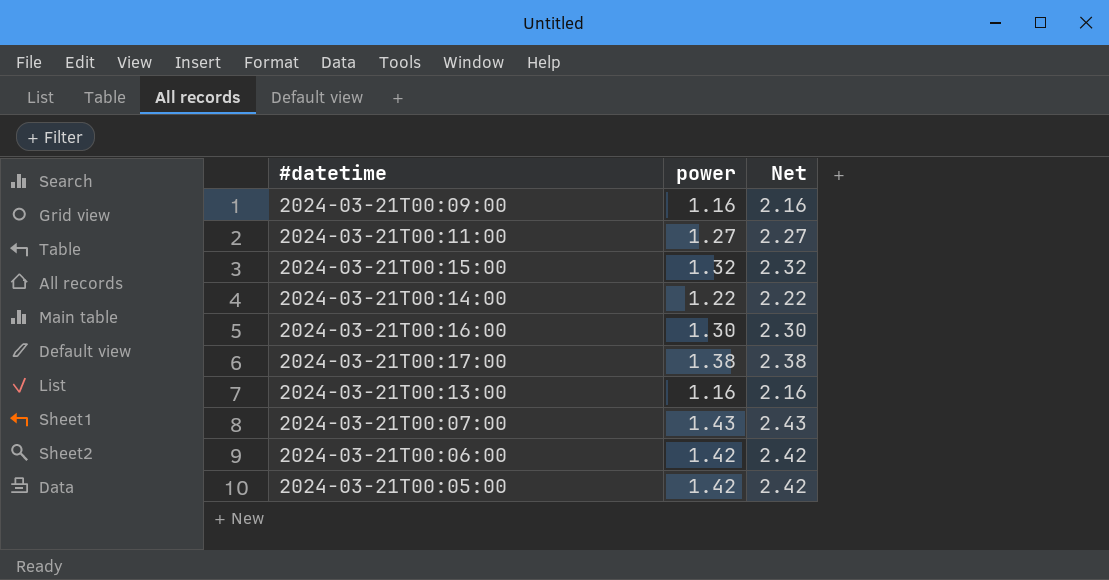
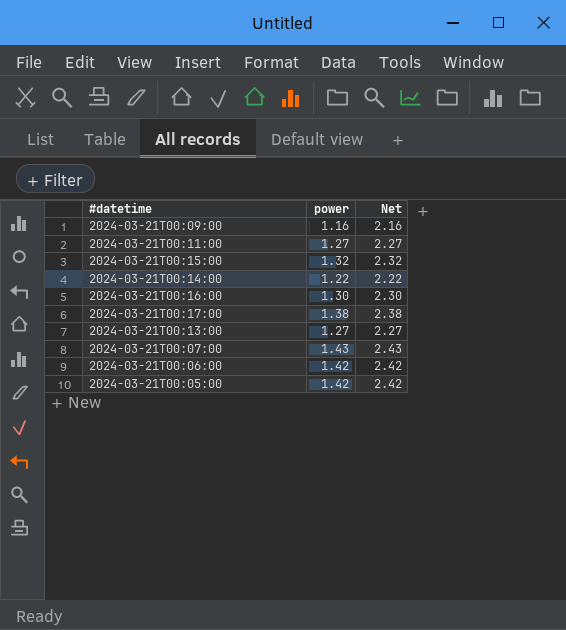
2024-03-21T00:13:00 | power: 1.16 -> 1.27
2024-03-21T00:13:00 | Net: 2.16 -> 2.27

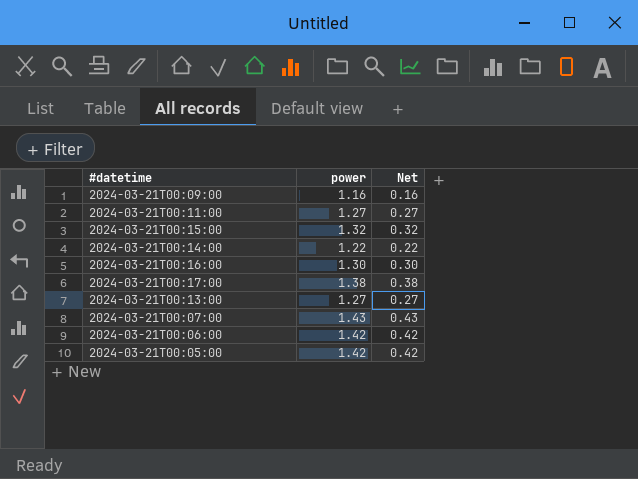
column Net | formula: [power] + 1 -> [power] - 1

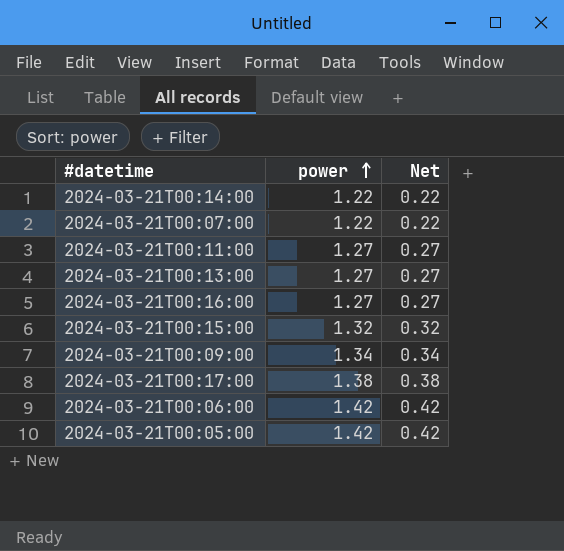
row order: none -> power ascending
2024-03-21T00:07:00 | power: 1.43 -> 1.22
2024-03-21T00:07:00 | Net: 0.43 -> 0.22
2024-03-21T00:16:00 | power: 1.30 -> 1.27
2024-03-21T00:16:00 | Net: 0.30 -> 0.27
2024-03-21T00:09:00 | power: 1.16 -> 1.34
2024-03-21T00:09:00 | Net: 0.16 -> 0.34

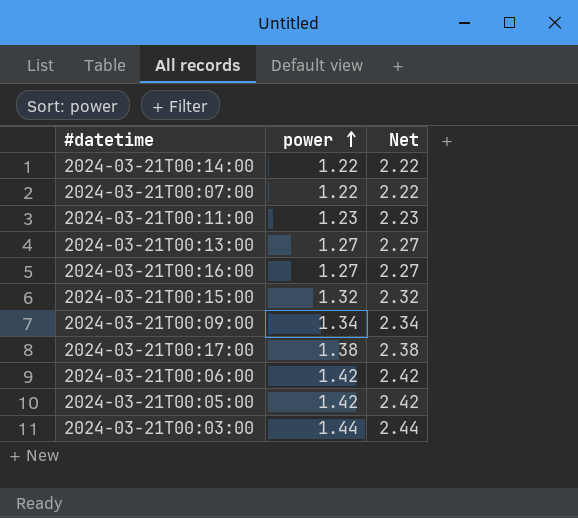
column Net | formula: [power] - 1 -> [power] + 1
2024-03-21T00:11:00 | power: 1.27 -> 1.23
row 2024-03-21T00:03:00: none -> 1.44 | 2.44

